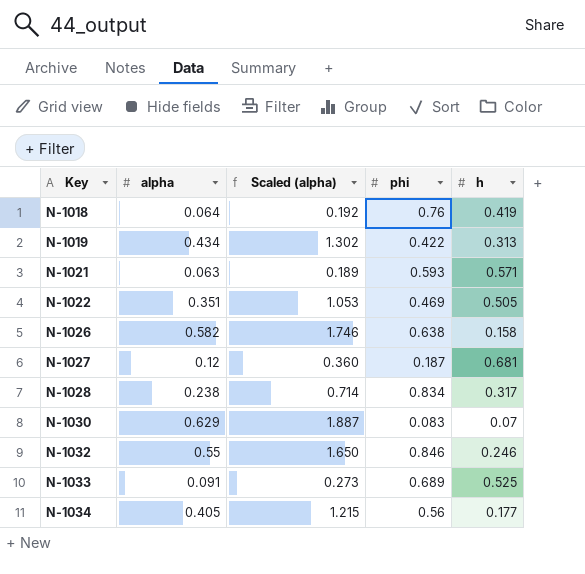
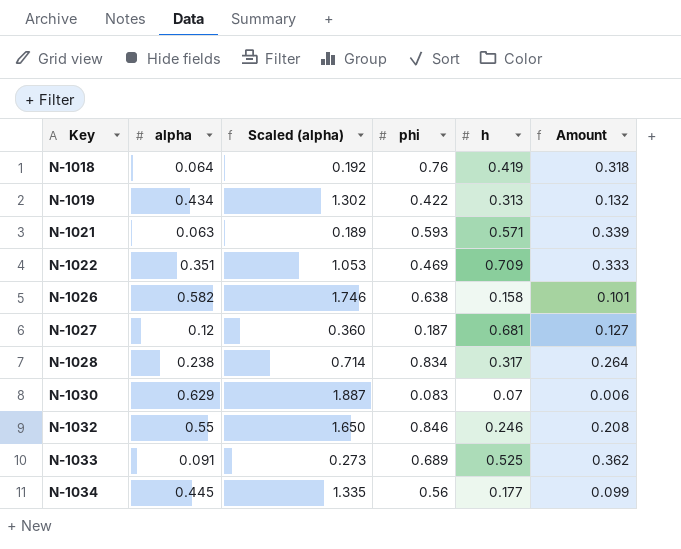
column Amount | formula: none -> [phi] * [h]
N-1022 | h: 0.505 -> 0.709
N-1034 | alpha: 0.405 -> 0.445
N-1034 | Scaled (alpha): 1.215 -> 1.335

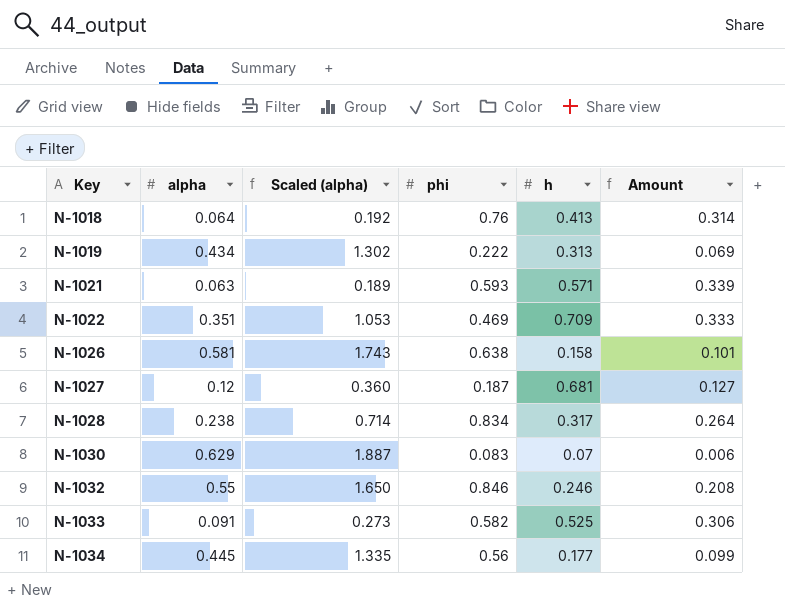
N-1018 | h: 0.419 -> 0.413
N-1018 | Amount: 0.318 -> 0.314
N-1019 | phi: 0.422 -> 0.222
N-1019 | Amount: 0.132 -> 0.069
N-1026 | alpha: 0.582 -> 0.581
N-1026 | Scaled (alpha): 1.746 -> 1.743
N-1033 | phi: 0.689 -> 0.582
N-1033 | Amount: 0.362 -> 0.306

